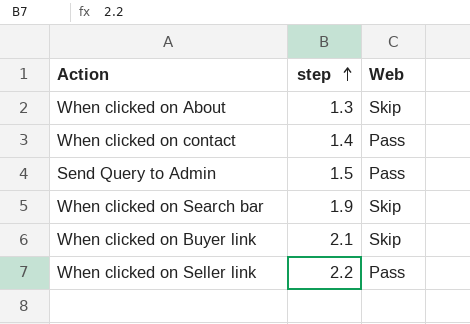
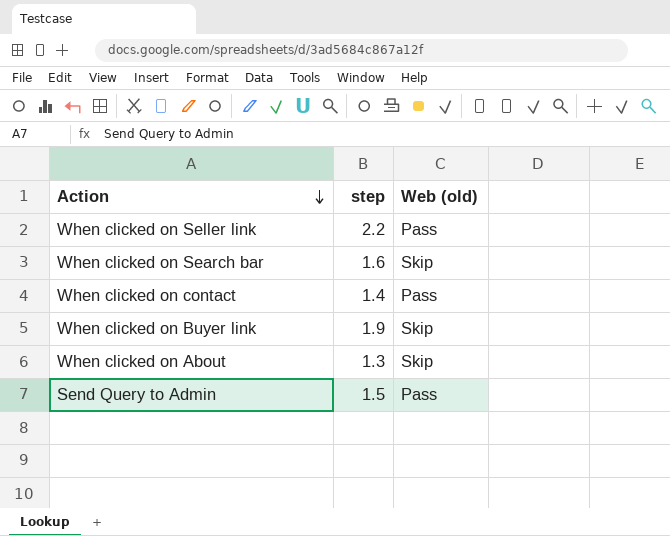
row order: step ascending -> Action descending
column name: Web -> Web (old)
When clicked on Search bar | step: 1.9 -> 1.6
When clicked on Buyer link | step: 2.1 -> 1.9

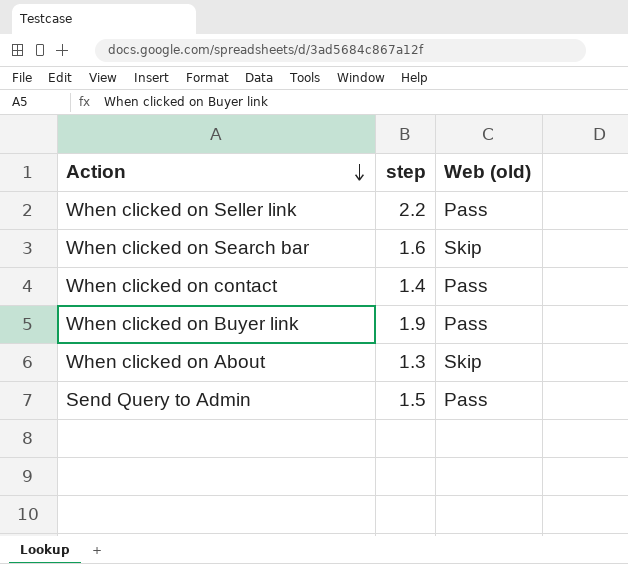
When clicked on Buyer link | Web (old): Skip -> Pass

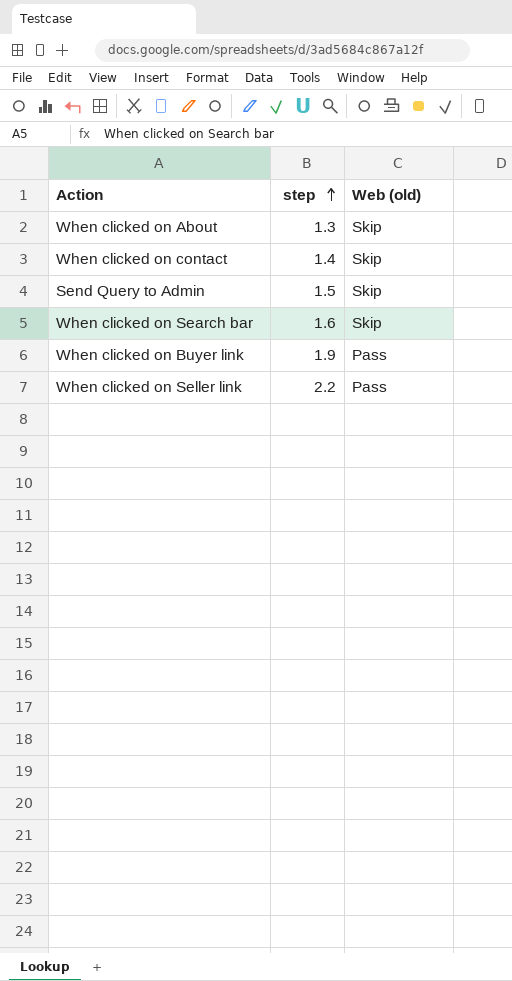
row order: Action descending -> step ascending
When clicked on contact | Web (old): Pass -> Skip
Send Query to Admin | Web (old): Pass -> Skip

